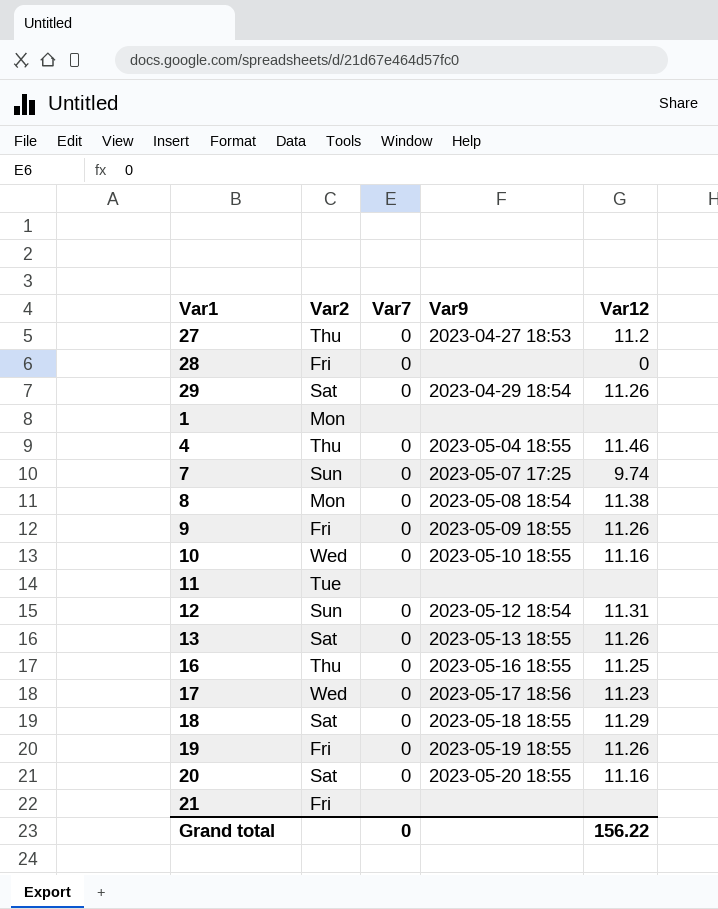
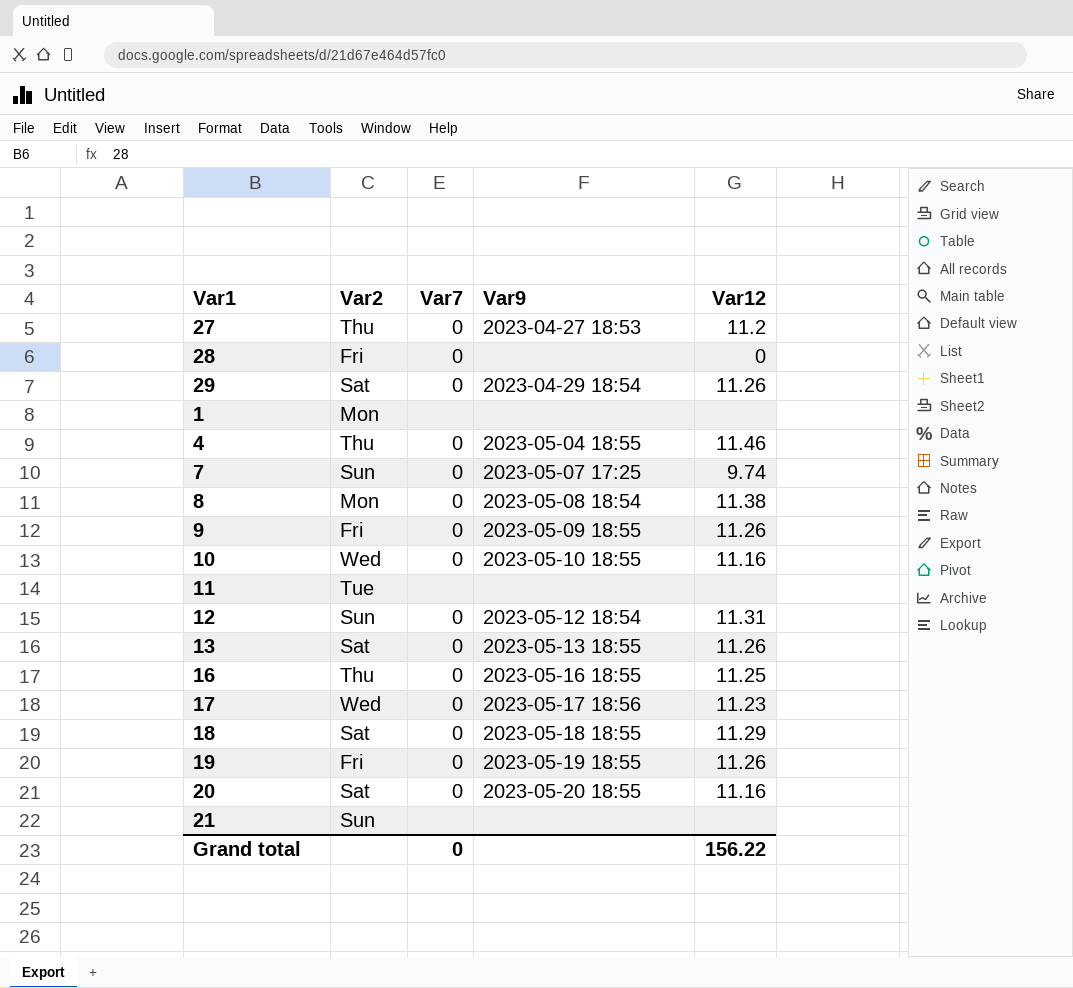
21 | Var2: Fri -> Sun

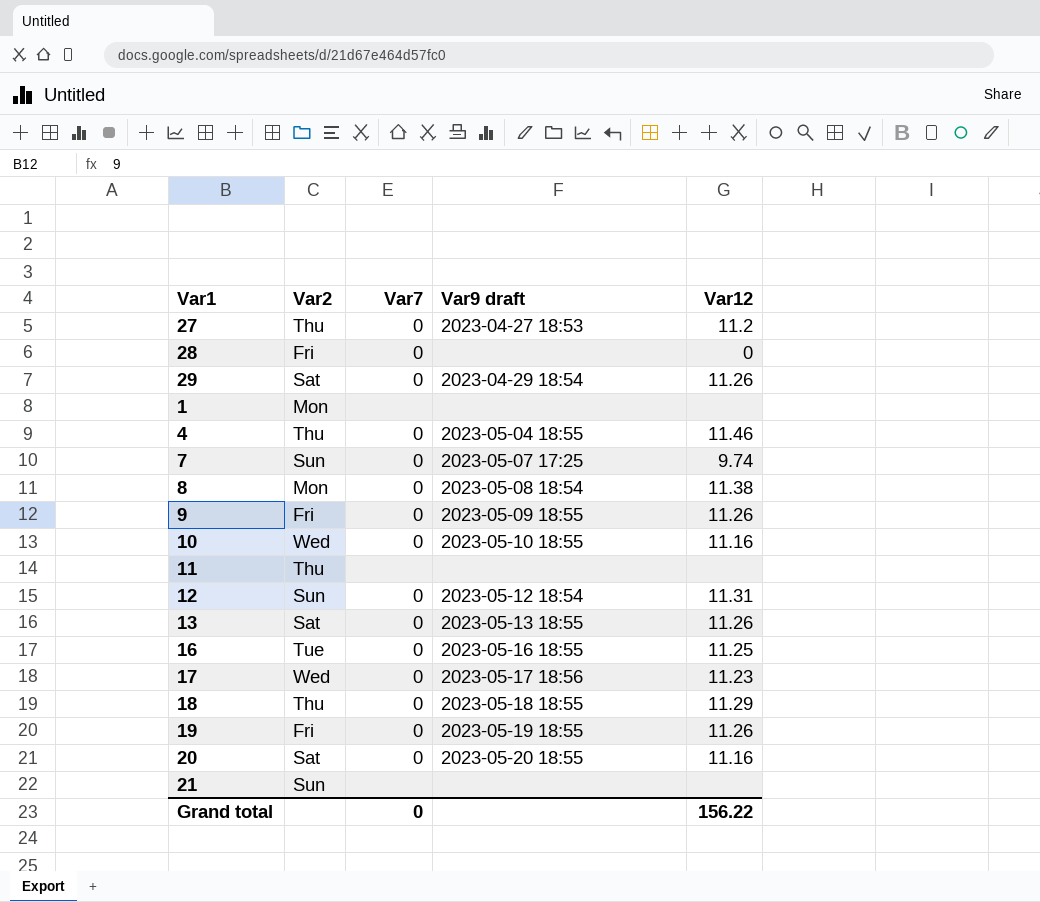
column name: Var9 -> Var9 draft
11 | Var2: Tue -> Thu
16 | Var2: Thu -> Tue
18 | Var2: Sat -> Thu

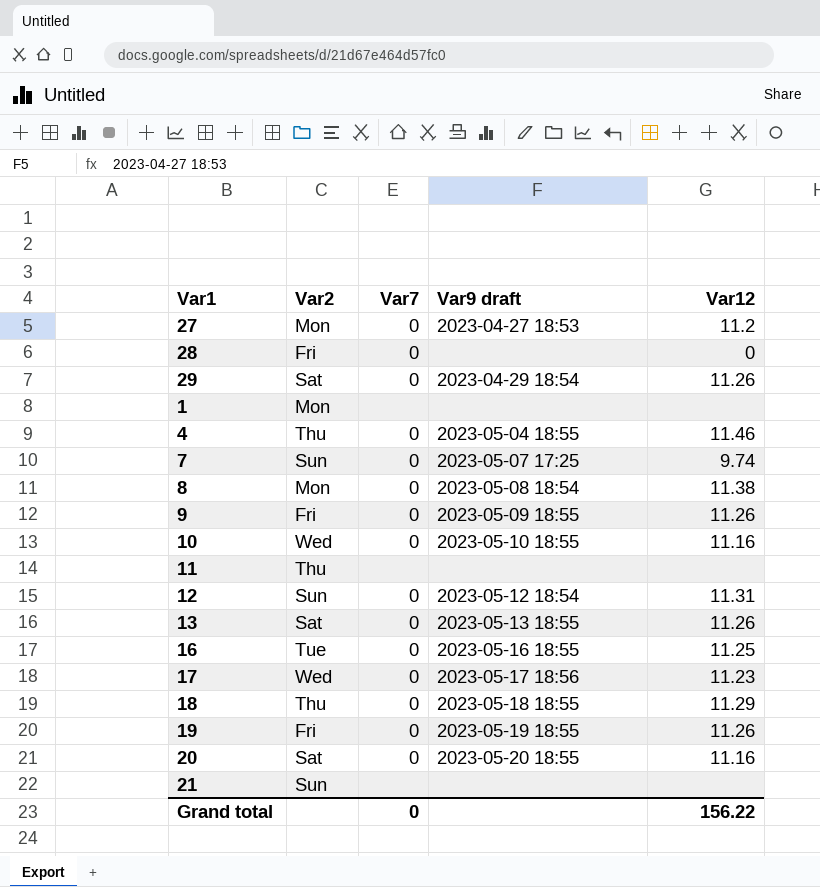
27 | Var2: Thu -> Mon

